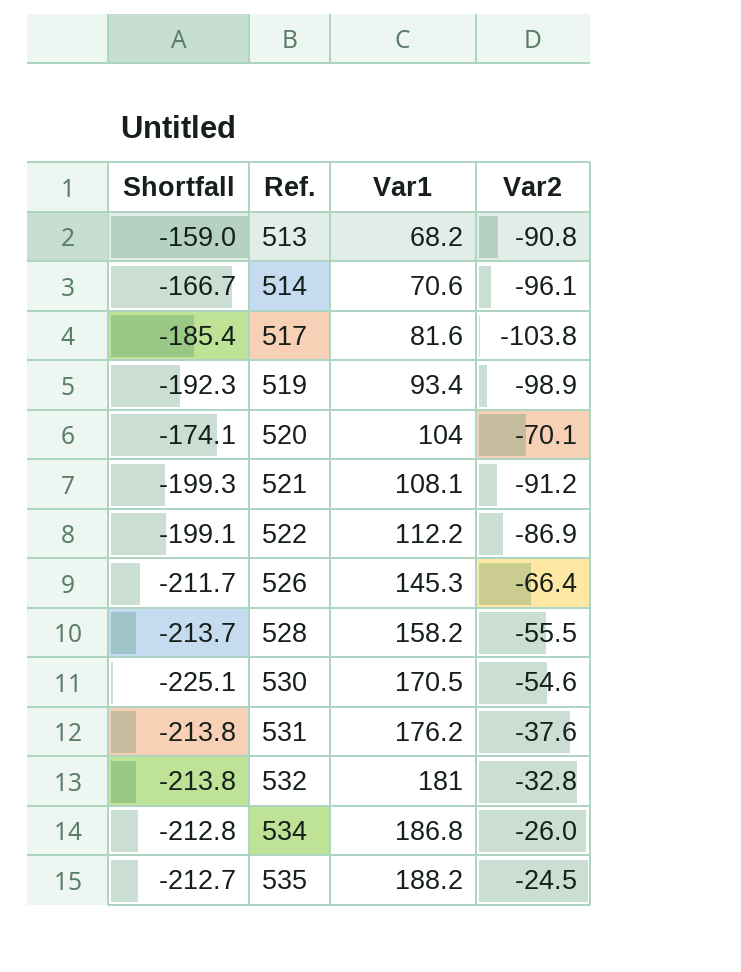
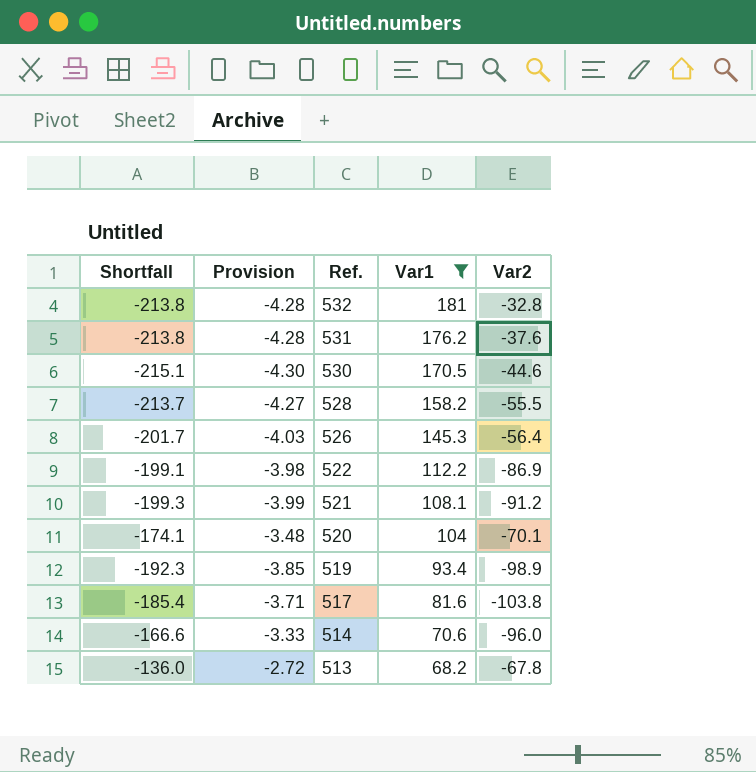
filter: none -> Var1 <= 181
row order: Ref. ascending -> Ref. descending
column Provision | formula: none -> [Shortfall] * 0.02
530 | Shortfall: -225.1 -> -215.1
530 | Var2: -54.6 -> -44.6
526 | Shortfall: -211.7 -> -201.7
526 | Var2: -66.4 -> -56.4
514 | Shortfall: -166.7 -> -166.6
514 | Var2: -96.1 -> -96.0
513 | Shortfall: -159.0 -> -136.0
513 | Var2: -90.8 -> -67.8

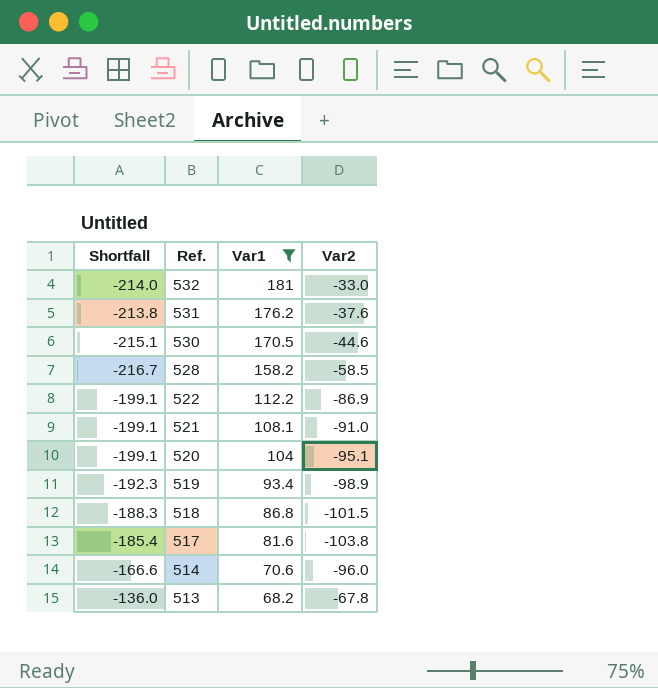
column Provision | formula: [Shortfall] * 0.02 -> none
row 526: -201.7 | -4.03 | 145.3 | -56.4 -> none
532 | Shortfall: -213.8 -> -214.0
532 | Var2: -32.8 -> -33.0
528 | Shortfall: -213.7 -> -216.7
528 | Var2: -55.5 -> -58.5
521 | Shortfall: -199.3 -> -199.1
521 | Var2: -91.2 -> -91.0
520 | Shortfall: -174.1 -> -199.1
520 | Var2: -70.1 -> -95.1
row 518: none -> -188.3 | 86.8 | -101.5

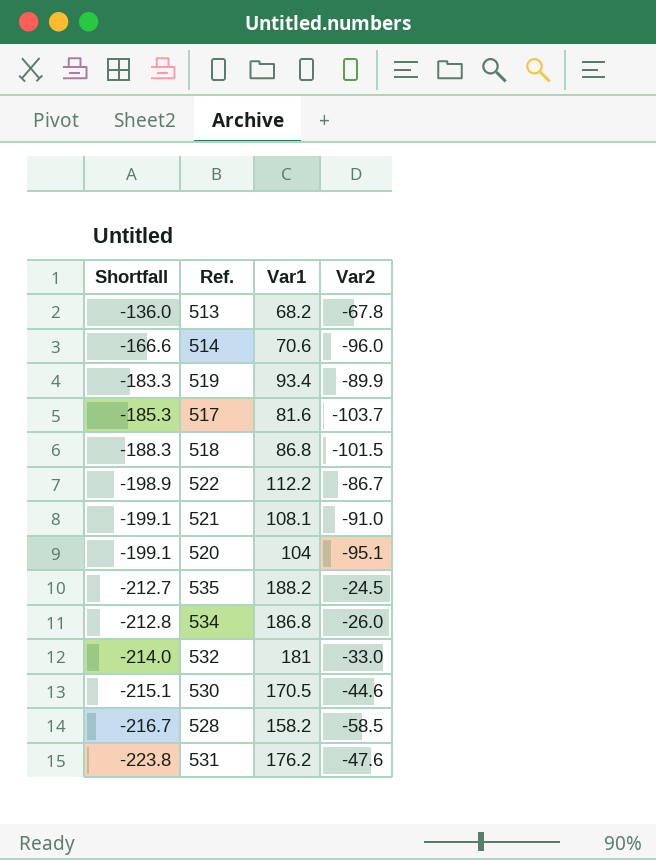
filter: Var1 <= 181 -> none
row order: Ref. descending -> Shortfall descending
519 | Shortfall: -192.3 -> -183.3
519 | Var2: -98.9 -> -89.9
517 | Shortfall: -185.4 -> -185.3
517 | Var2: -103.8 -> -103.7
522 | Shortfall: -199.1 -> -198.9
522 | Var2: -86.9 -> -86.7
531 | Shortfall: -213.8 -> -223.8
531 | Var2: -37.6 -> -47.6

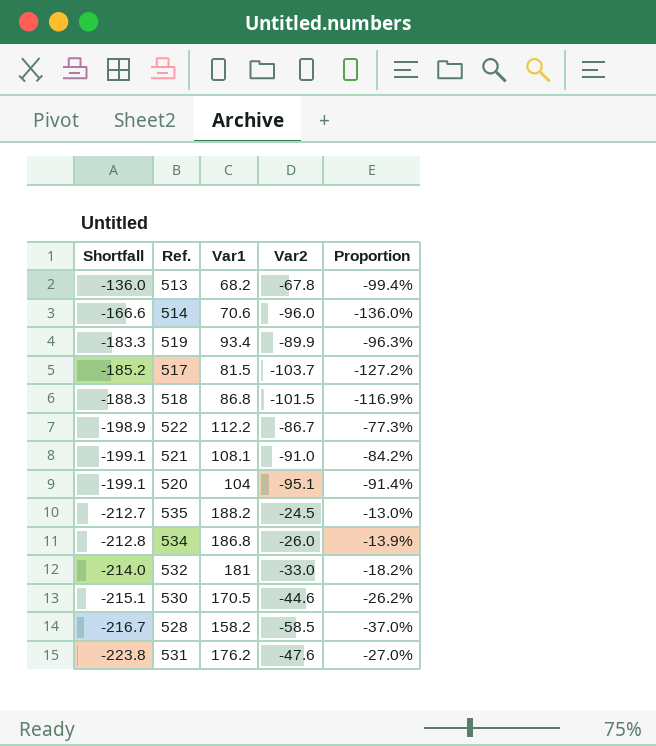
column Proportion | formula: none -> [Var2] / [Var1]
517 | Shortfall: -185.3 -> -185.2
517 | Var1: 81.6 -> 81.5

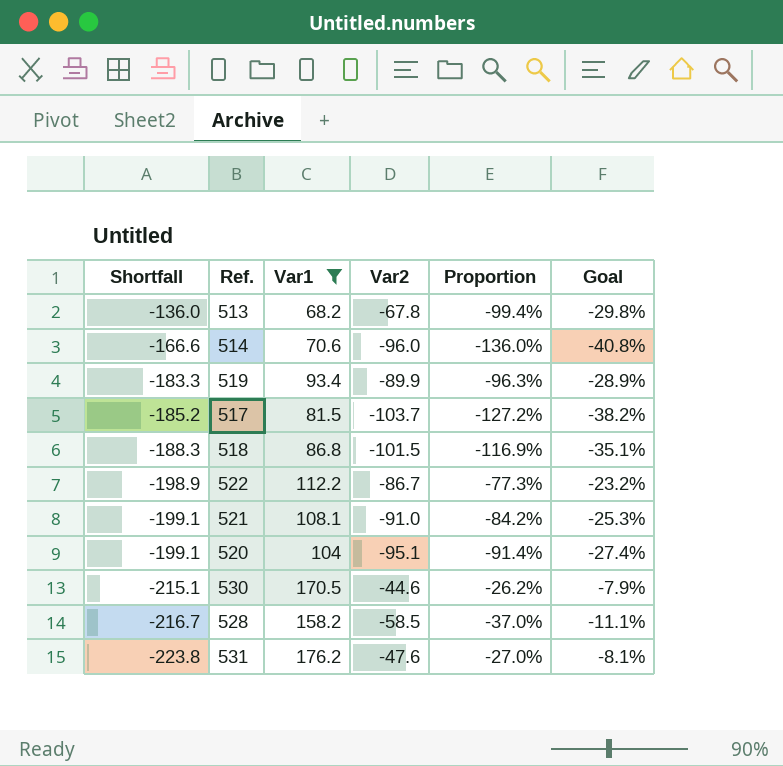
filter: none -> Var1 <= 176.2
column Goal | formula: none -> [Proportion] * 0.3

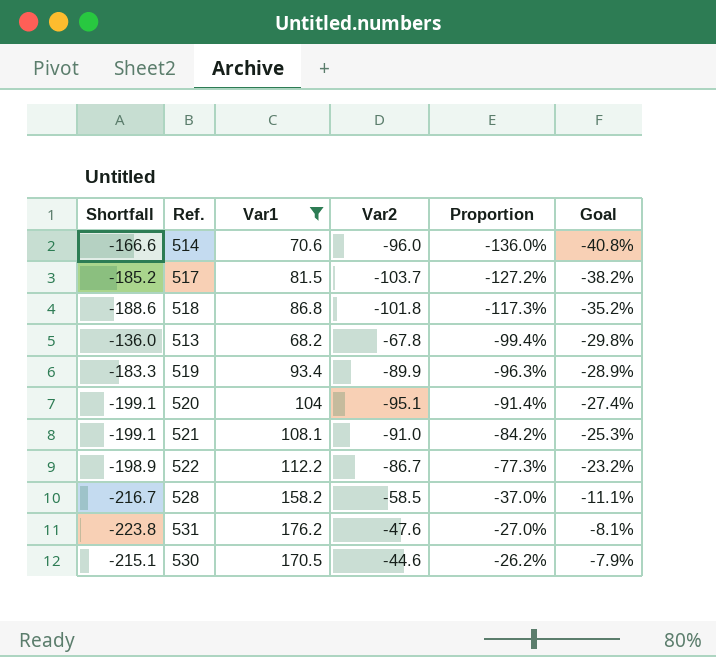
row order: Shortfall descending -> Proportion ascending
518 | Shortfall: -188.3 -> -188.6
518 | Var2: -101.5 -> -101.8
518 | Proportion: -116.9% -> -117.3%
518 | Goal: -35.1% -> -35.2%

